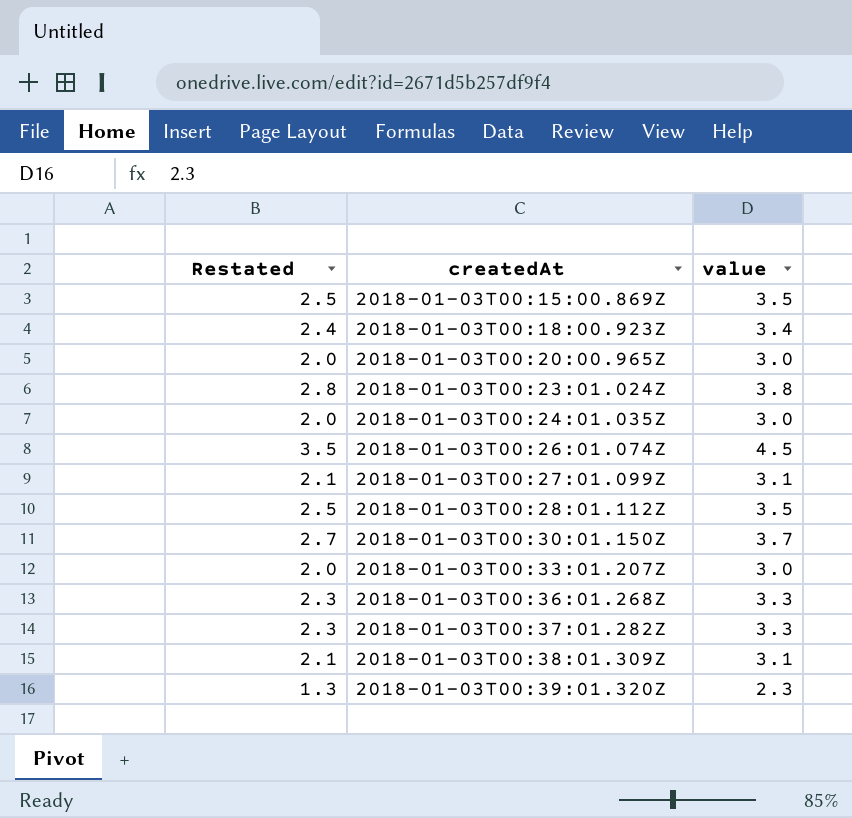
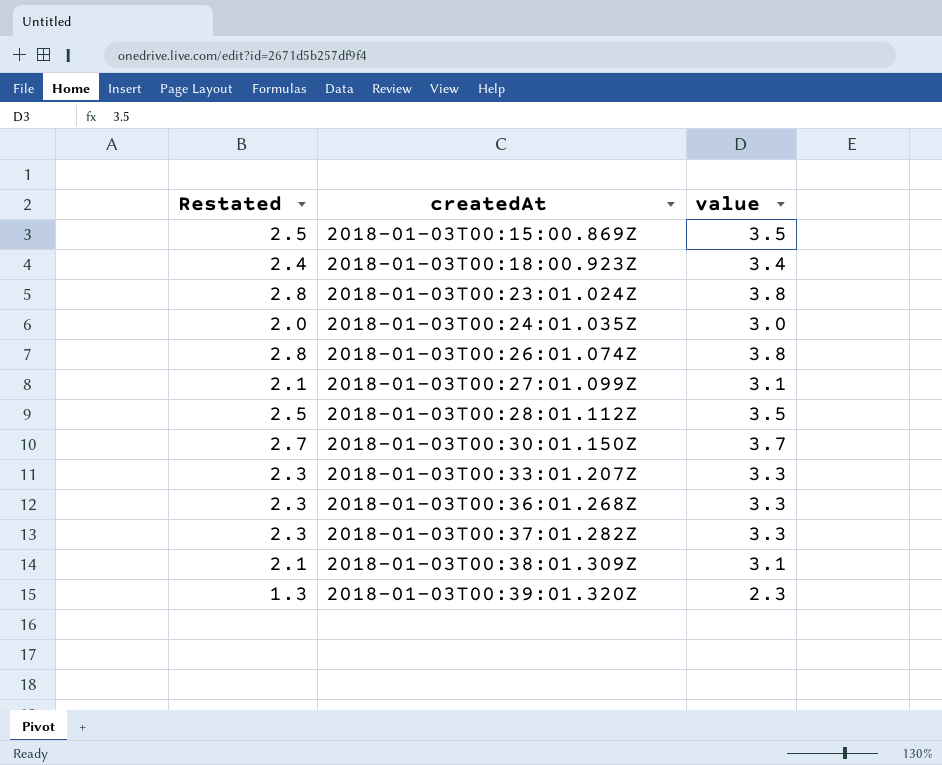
row 2018-01-03T00:20:00.965Z: 2.0 | 3.0 -> none
2018-01-03T00:26:01.074Z | Restated: 3.5 -> 2.8
2018-01-03T00:26:01.074Z | value: 4.5 -> 3.8
2018-01-03T00:33:01.207Z | Restated: 2.0 -> 2.3
2018-01-03T00:33:01.207Z | value: 3.0 -> 3.3

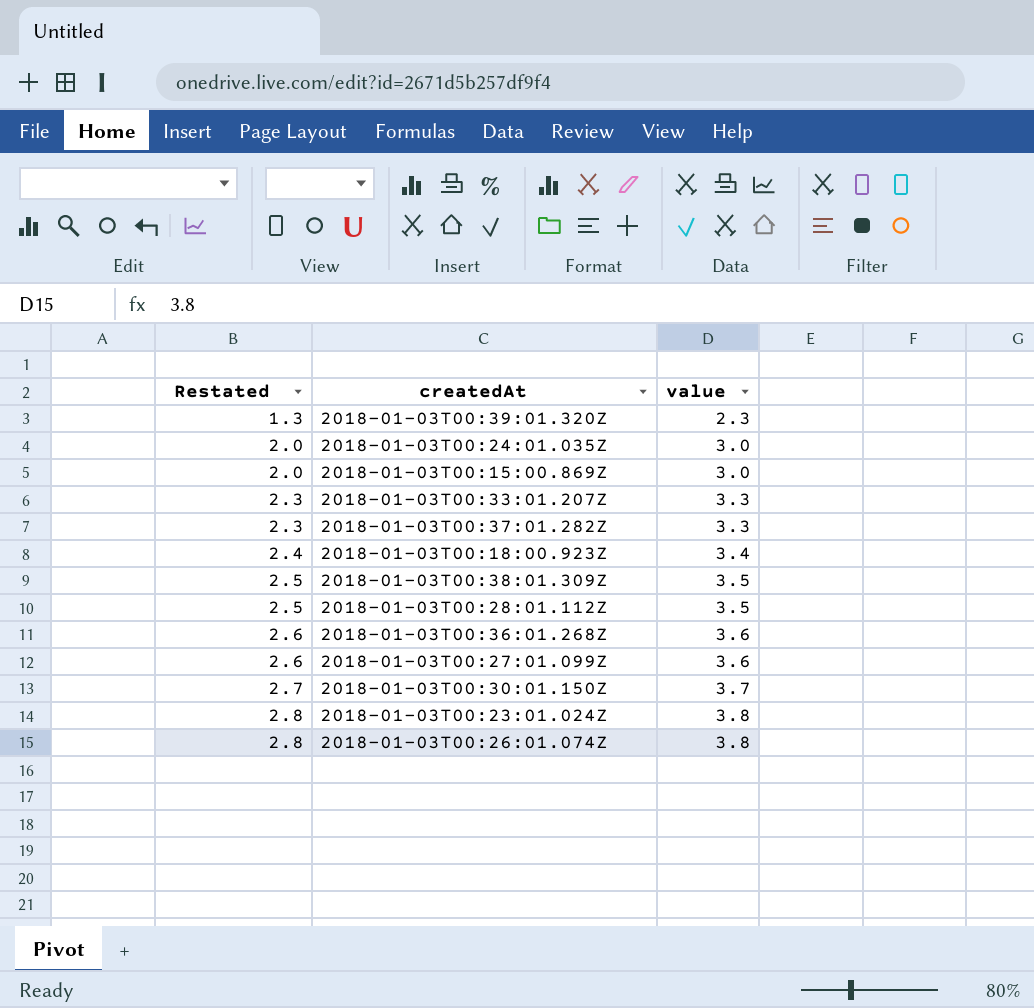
row order: createdAt ascending -> Restated ascending
2018-01-03T00:15:00.869Z | Restated: 2.5 -> 2.0
2018-01-03T00:15:00.869Z | value: 3.5 -> 3.0
2018-01-03T00:38:01.309Z | Restated: 2.1 -> 2.5
2018-01-03T00:38:01.309Z | value: 3.1 -> 3.5
2018-01-03T00:36:01.268Z | Restated: 2.3 -> 2.6
2018-01-03T00:36:01.268Z | value: 3.3 -> 3.6
2018-01-03T00:27:01.099Z | Restated: 2.1 -> 2.6
2018-01-03T00:27:01.099Z | value: 3.1 -> 3.6

